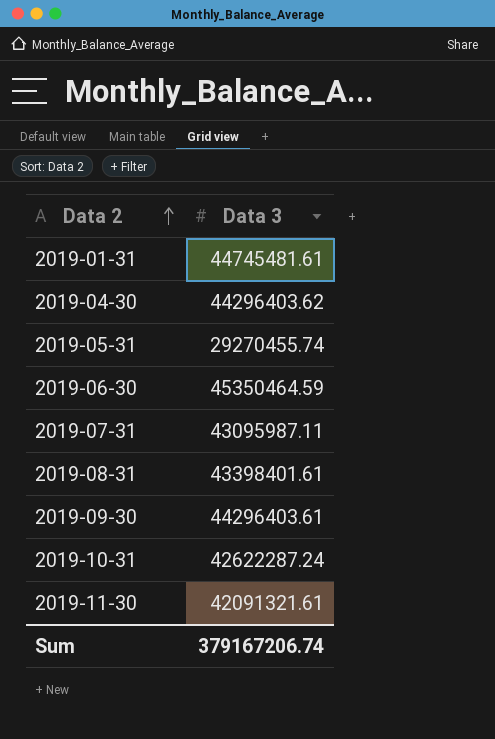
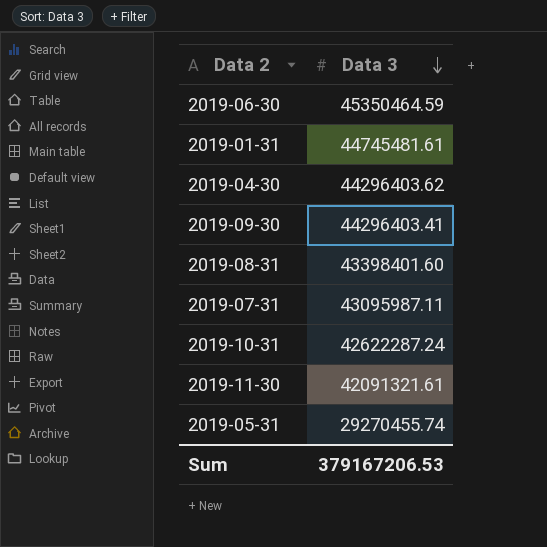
row order: Data 2 ascending -> Data 3 descending
2019-09-30 | Data 3: 44296403.61 -> 44296403.41
2019-08-31 | Data 3: 43398401.61 -> 43398401.60
Sum | Data 3: 379167206.74 -> 379167206.53

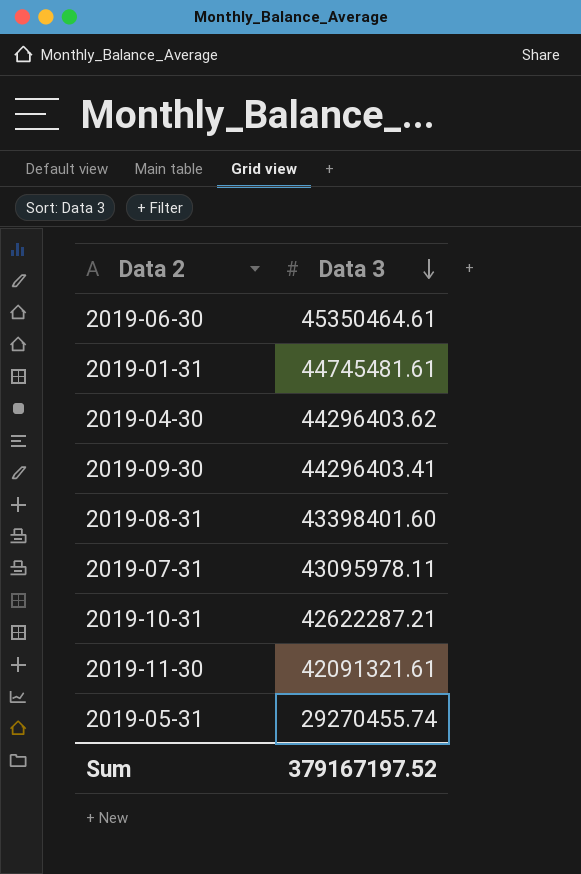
2019-06-30 | Data 3: 45350464.59 -> 45350464.61
2019-07-31 | Data 3: 43095987.11 -> 43095978.11
2019-10-31 | Data 3: 42622287.24 -> 42622287.21
Sum | Data 3: 379167206.53 -> 379167197.52

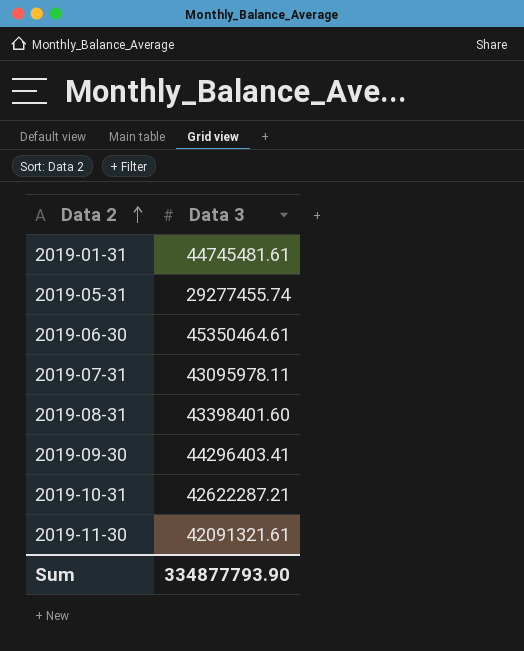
row order: Data 3 descending -> Data 2 ascending
row 2019-04-30: 44296403.62 -> none
2019-05-31 | Data 3: 29270455.74 -> 29277455.74
Sum | Data 3: 379167197.52 -> 334877793.90

